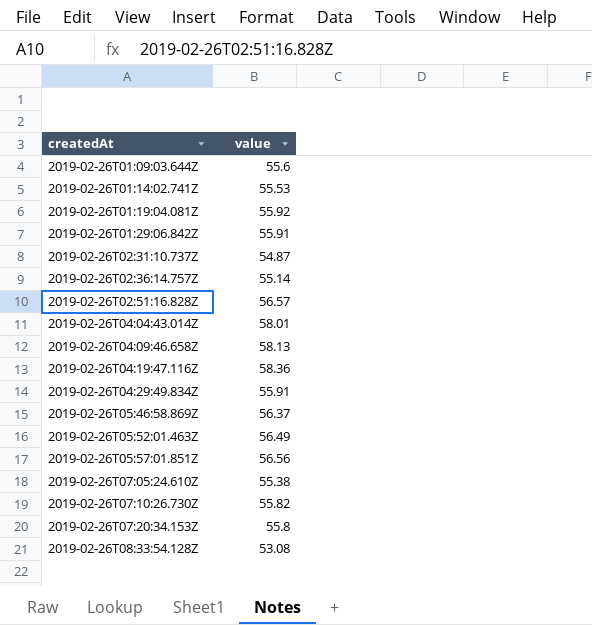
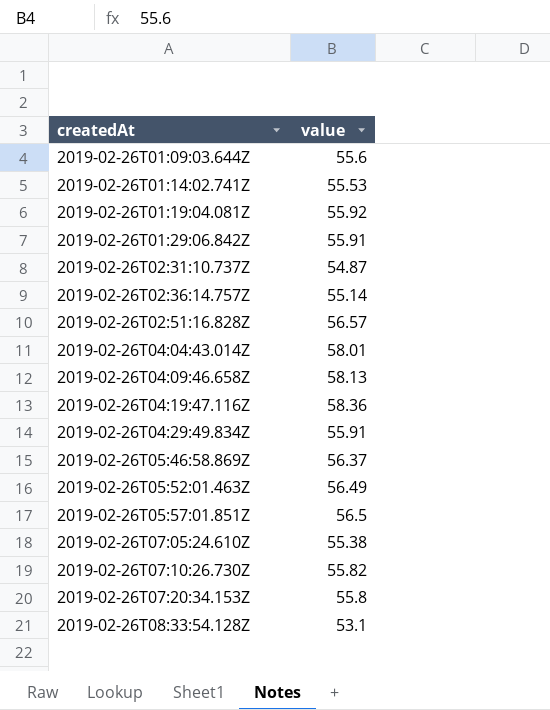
2019-02-26T05:57:01.851Z | value: 56.56 -> 56.5
2019-02-26T08:33:54.128Z | value: 53.08 -> 53.1

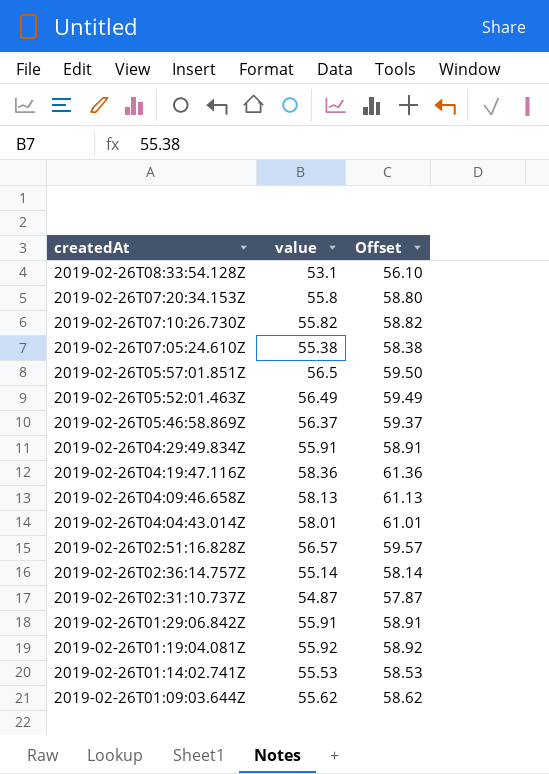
row order: createdAt ascending -> createdAt descending
column Offset | formula: none -> [value] + 3
2019-02-26T01:09:03.644Z | value: 55.6 -> 55.62

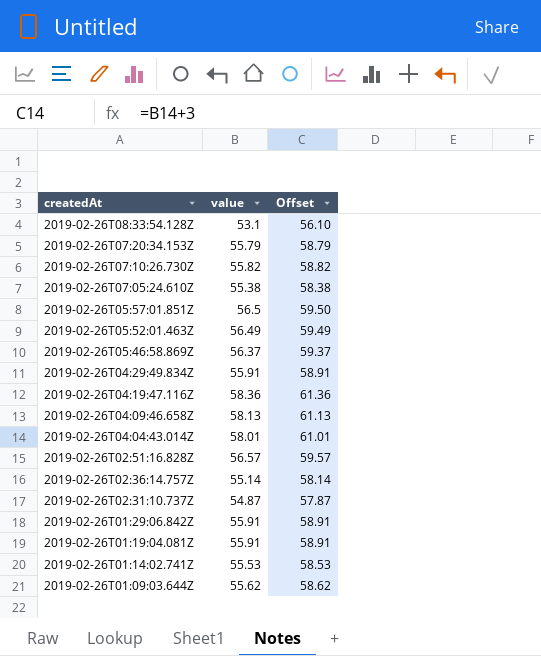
2019-02-26T07:20:34.153Z | value: 55.8 -> 55.79
2019-02-26T07:20:34.153Z | Offset: 58.80 -> 58.79
2019-02-26T01:19:04.081Z | value: 55.92 -> 55.91
2019-02-26T01:19:04.081Z | Offset: 58.92 -> 58.91

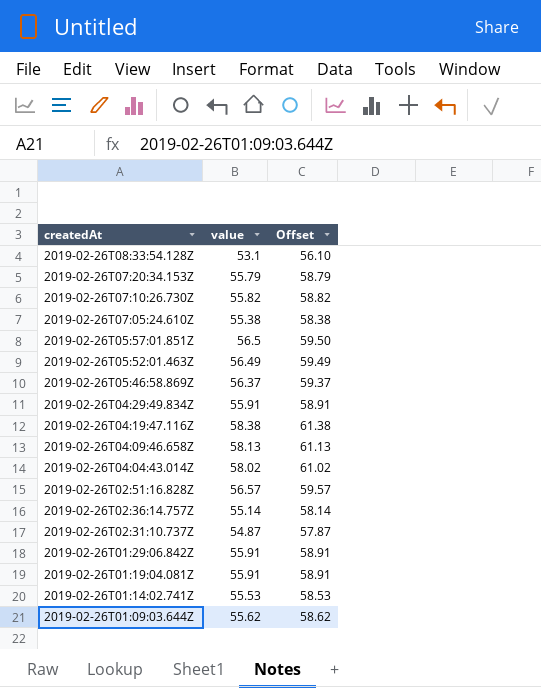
2019-02-26T04:19:47.116Z | value: 58.36 -> 58.38
2019-02-26T04:19:47.116Z | Offset: 61.36 -> 61.38
2019-02-26T04:04:43.014Z | value: 58.01 -> 58.02
2019-02-26T04:04:43.014Z | Offset: 61.01 -> 61.02

